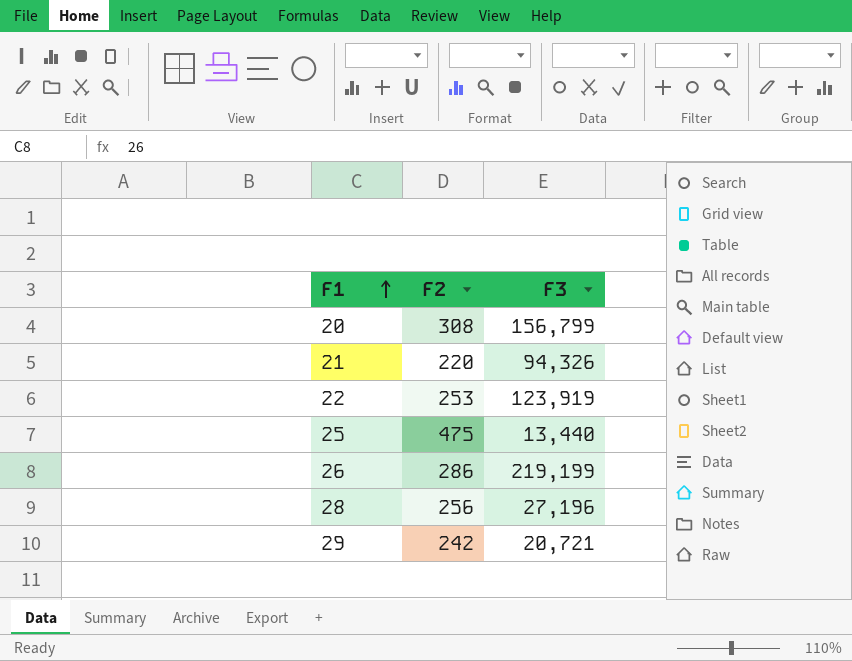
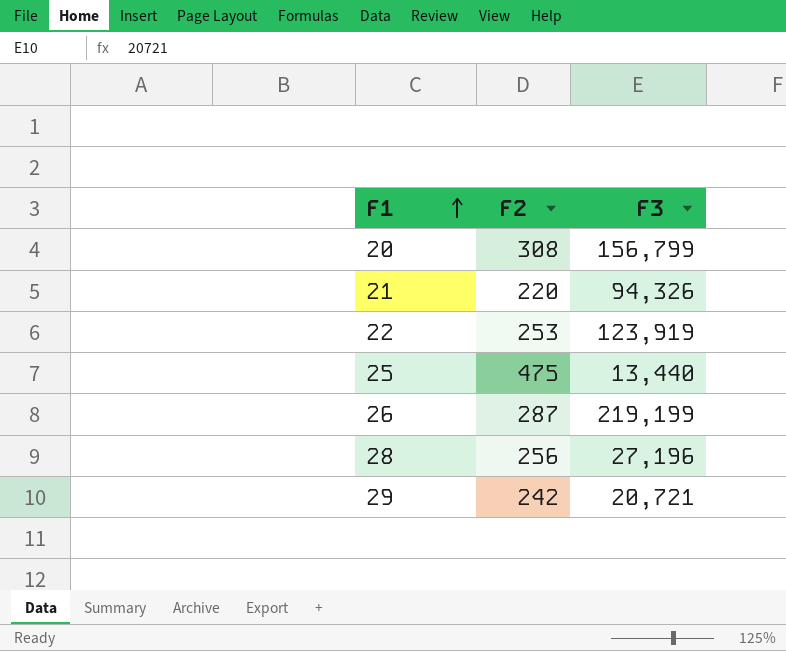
26 | F2: 286 -> 287

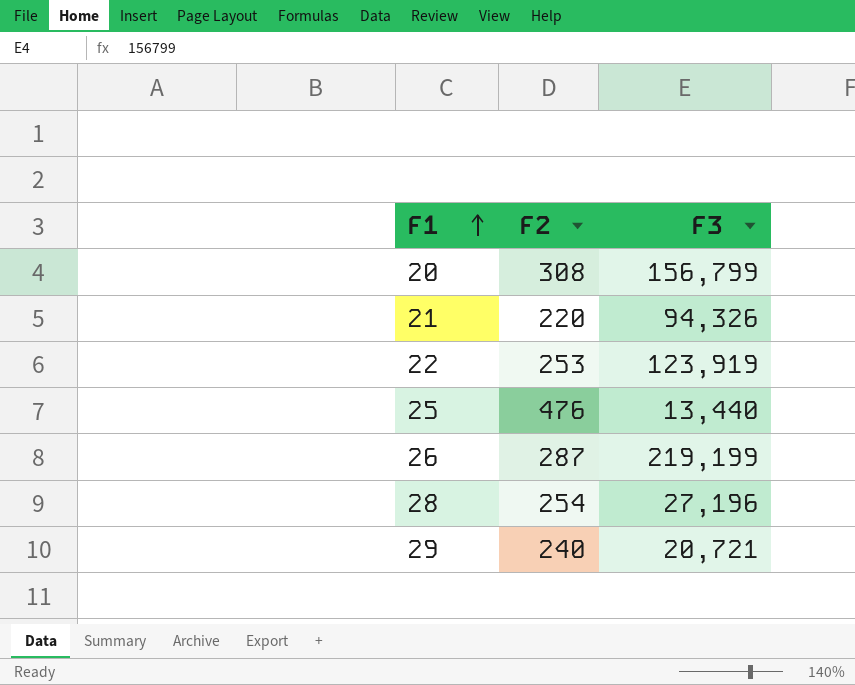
25 | F2: 475 -> 476
28 | F2: 256 -> 254
29 | F2: 242 -> 240

